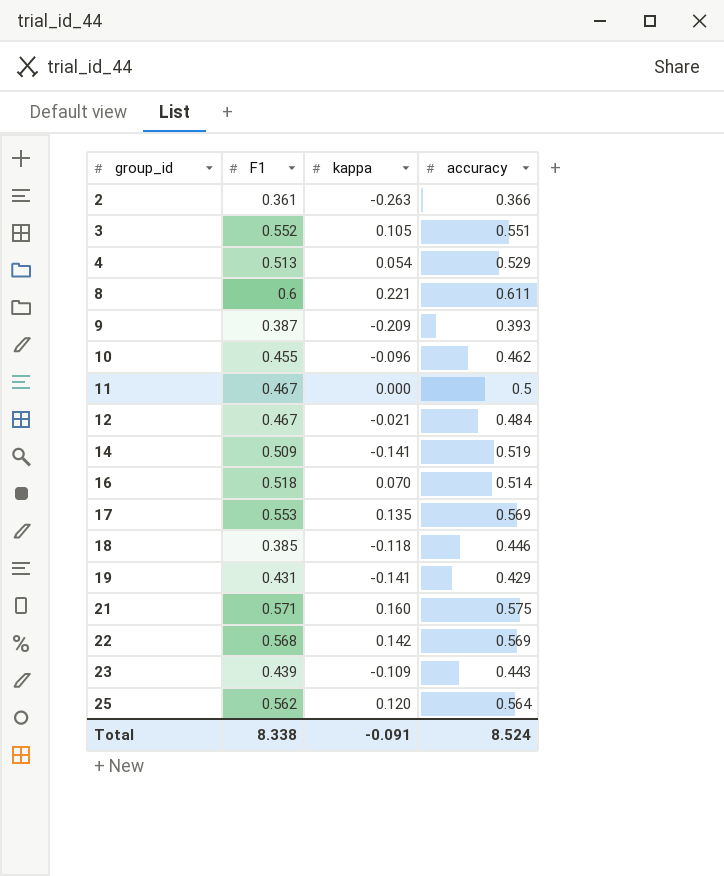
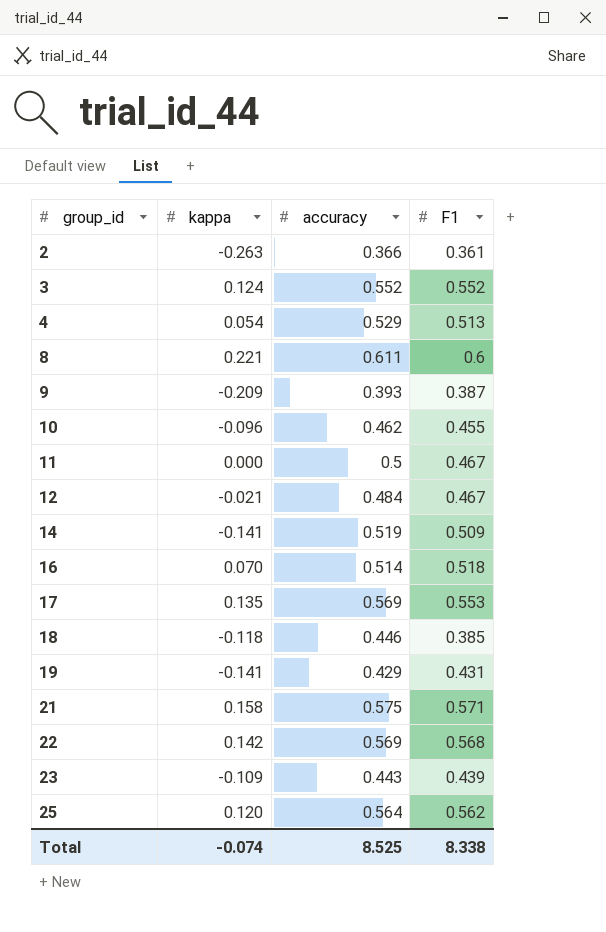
column F1 | position: 2 -> 4
3 | kappa: 0.105 -> 0.124
3 | accuracy: 0.551 -> 0.552
21 | kappa: 0.160 -> 0.158
Total | kappa: -0.091 -> -0.074
Total | accuracy: 8.524 -> 8.525

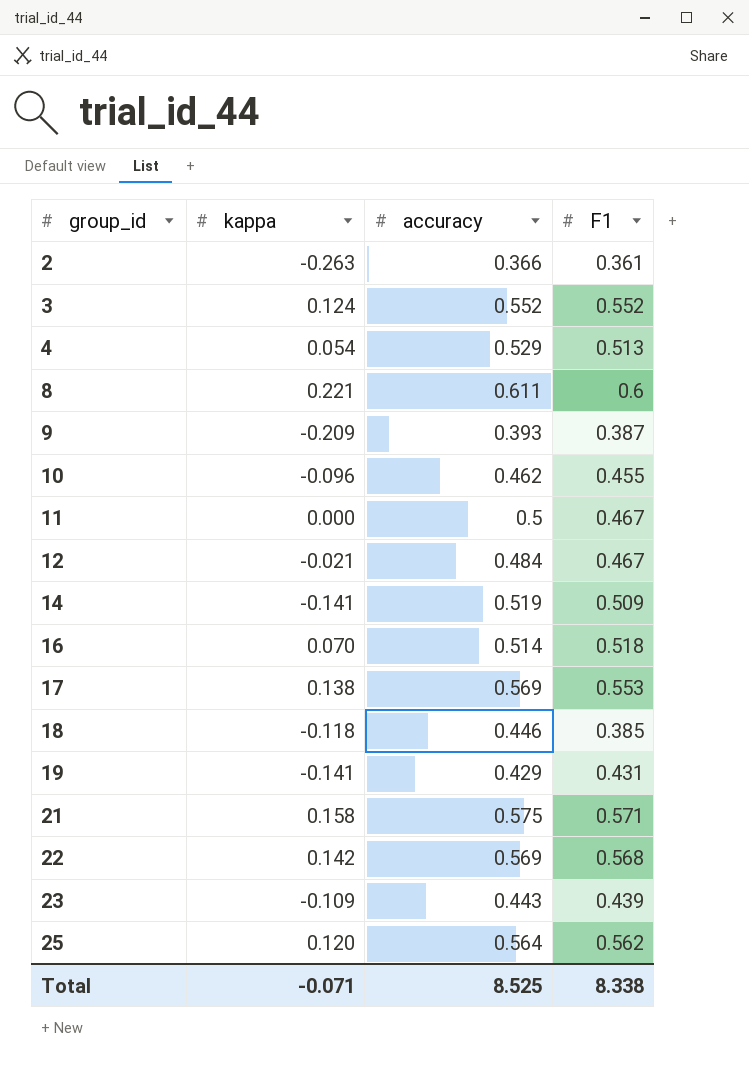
17 | kappa: 0.135 -> 0.138
Total | kappa: -0.074 -> -0.071

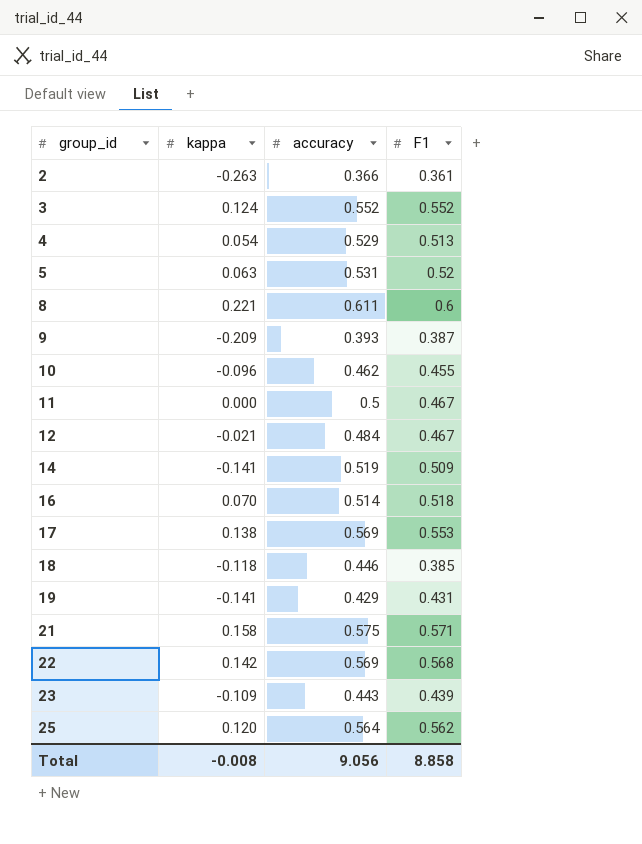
row 5: none -> 0.063 | 0.531 | 0.52
Total | kappa: -0.071 -> -0.008
Total | accuracy: 8.525 -> 9.056
Total | F1: 8.338 -> 8.858

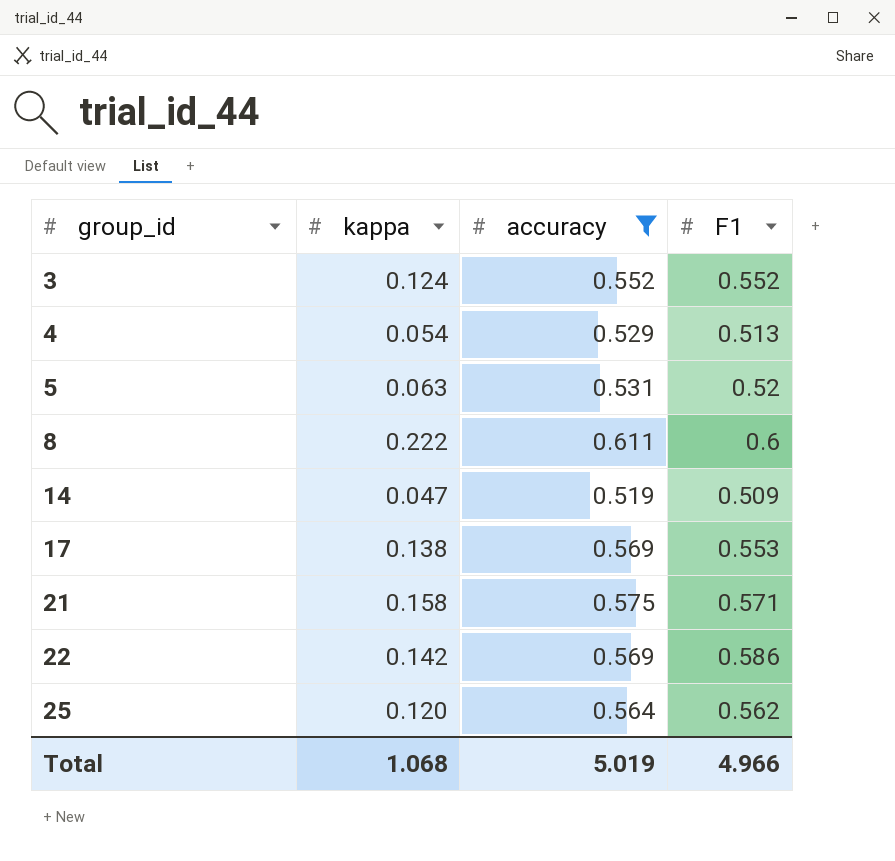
filter: none -> accuracy >= 0.519
8 | kappa: 0.221 -> 0.222
14 | kappa: -0.141 -> 0.047
22 | F1: 0.568 -> 0.586
Total | kappa: -0.008 -> 1.068
Total | accuracy: 9.056 -> 5.019
Total | F1: 8.858 -> 4.966

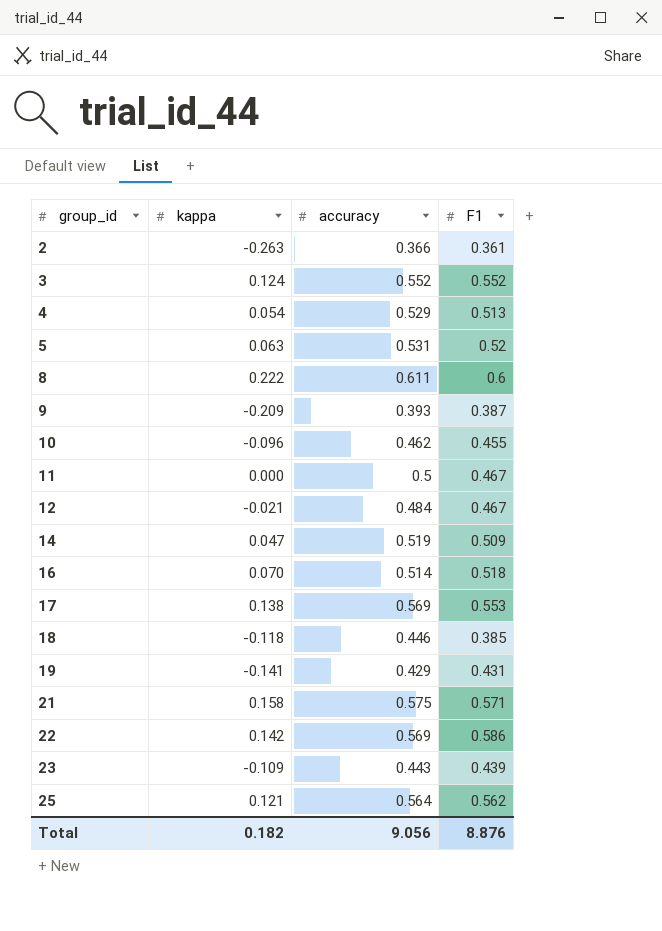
filter: accuracy >= 0.519 -> none
25 | kappa: 0.120 -> 0.121
Total | kappa: 1.068 -> 0.182
Total | accuracy: 5.019 -> 9.056
Total | F1: 4.966 -> 8.876

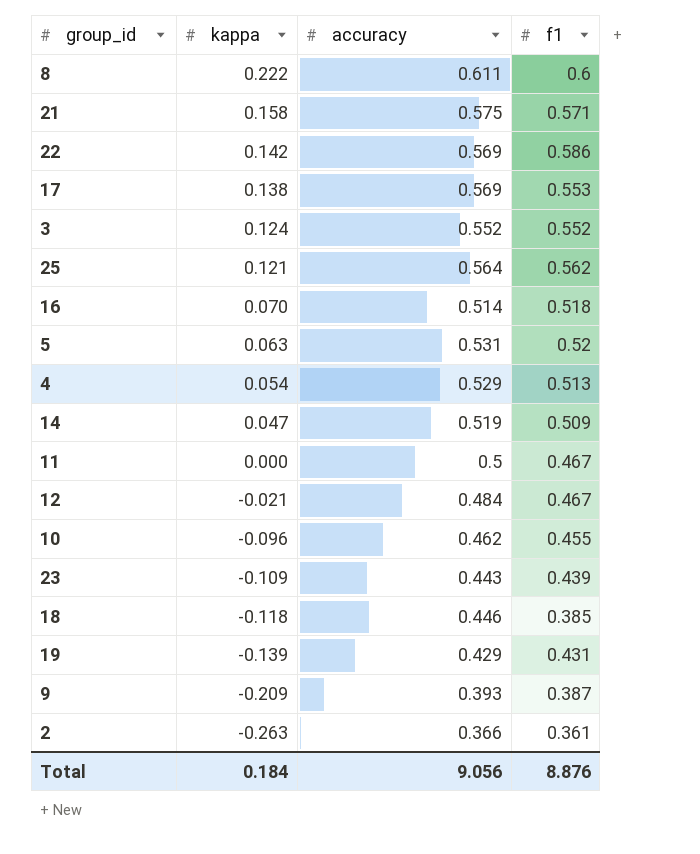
row order: group_id ascending -> kappa descending
column name: F1 -> f1
19 | kappa: -0.141 -> -0.139
Total | kappa: 0.182 -> 0.184

